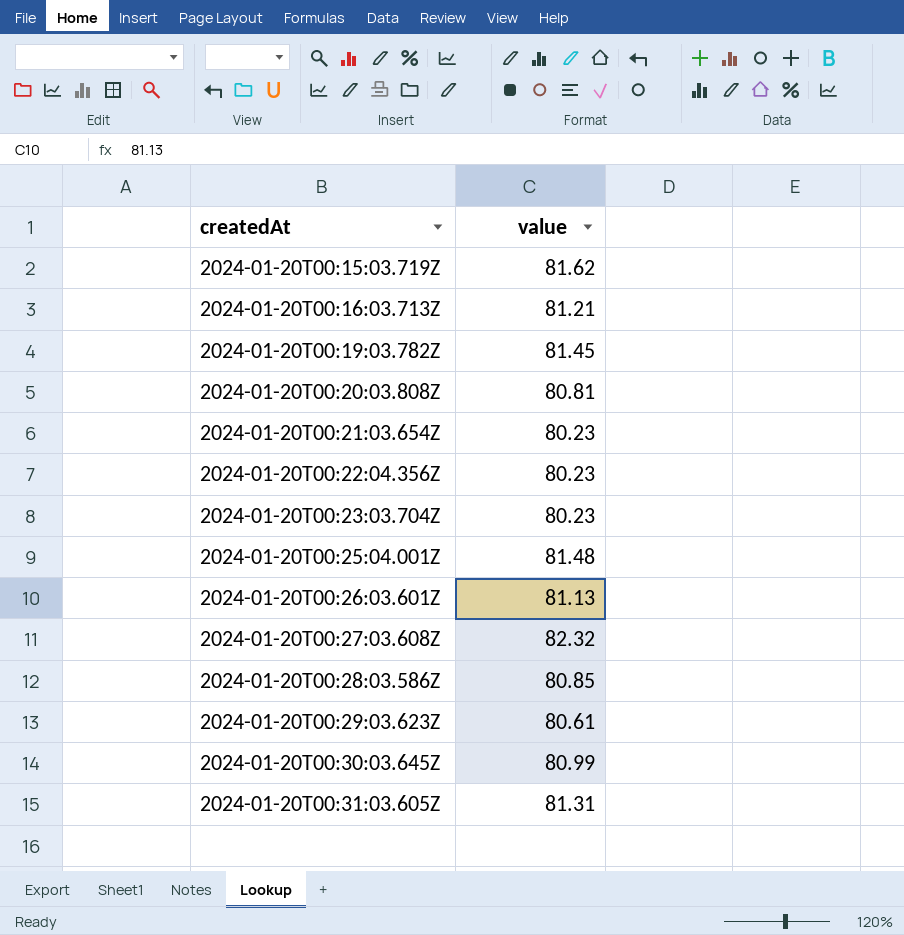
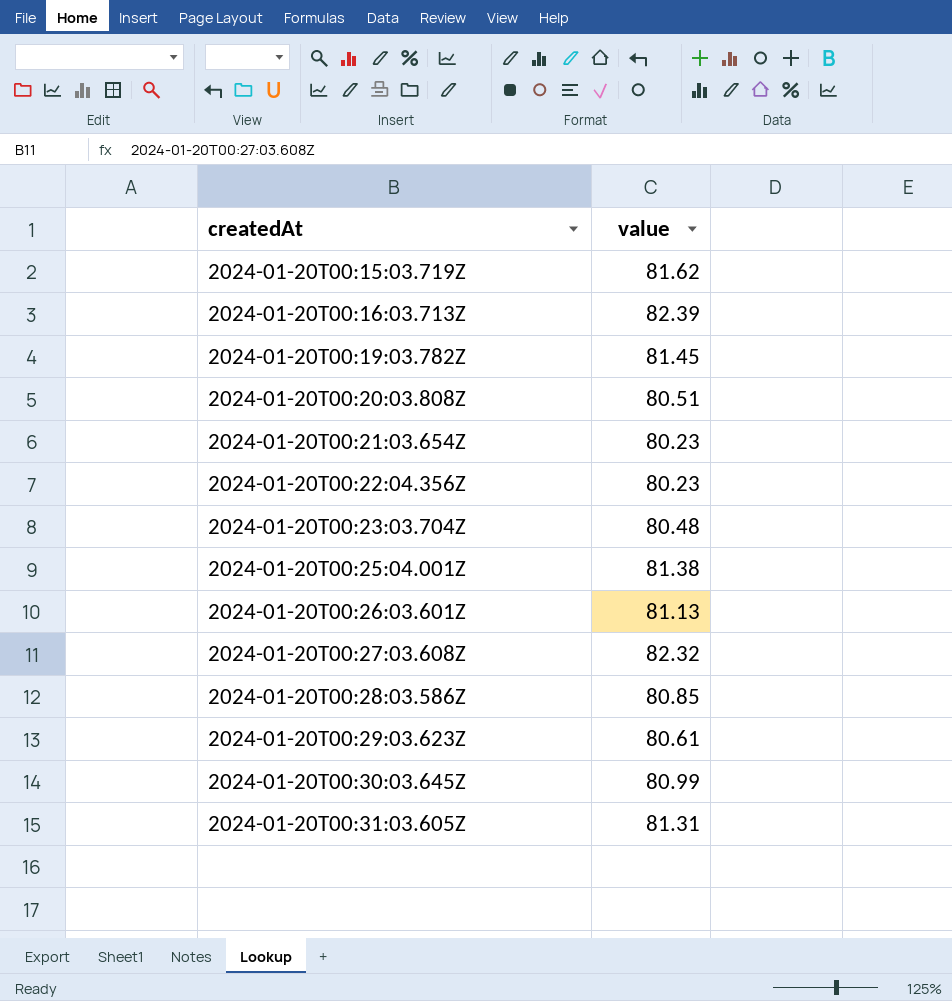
2024-01-20T00:16:03.713Z | value: 81.21 -> 82.39
2024-01-20T00:20:03.808Z | value: 80.81 -> 80.51
2024-01-20T00:23:03.704Z | value: 80.23 -> 80.48
2024-01-20T00:25:04.001Z | value: 81.48 -> 81.38

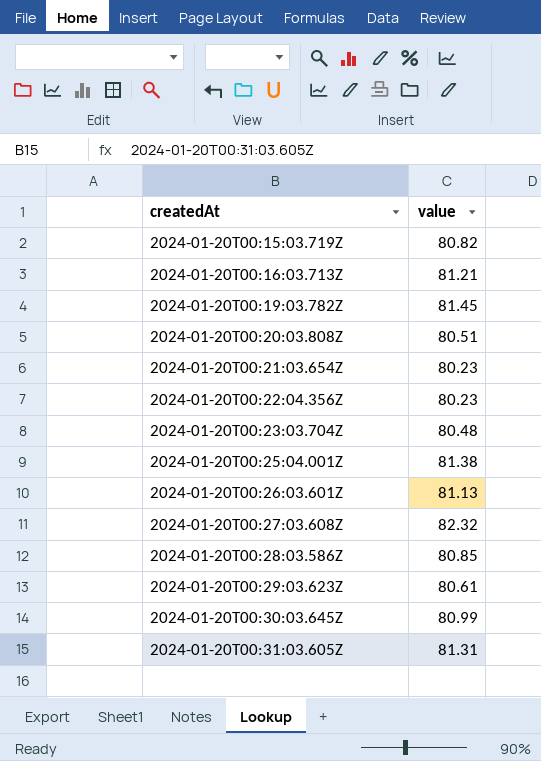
2024-01-20T00:15:03.719Z | value: 81.62 -> 80.82
2024-01-20T00:16:03.713Z | value: 82.39 -> 81.21

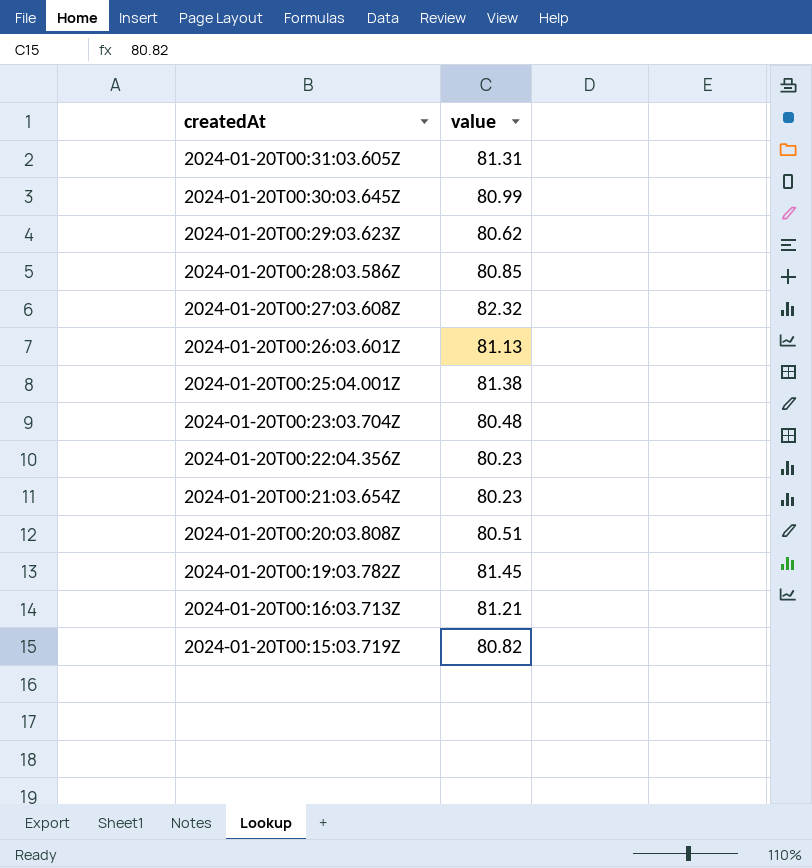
row order: createdAt ascending -> createdAt descending
2024-01-20T00:29:03.623Z | value: 80.61 -> 80.62

